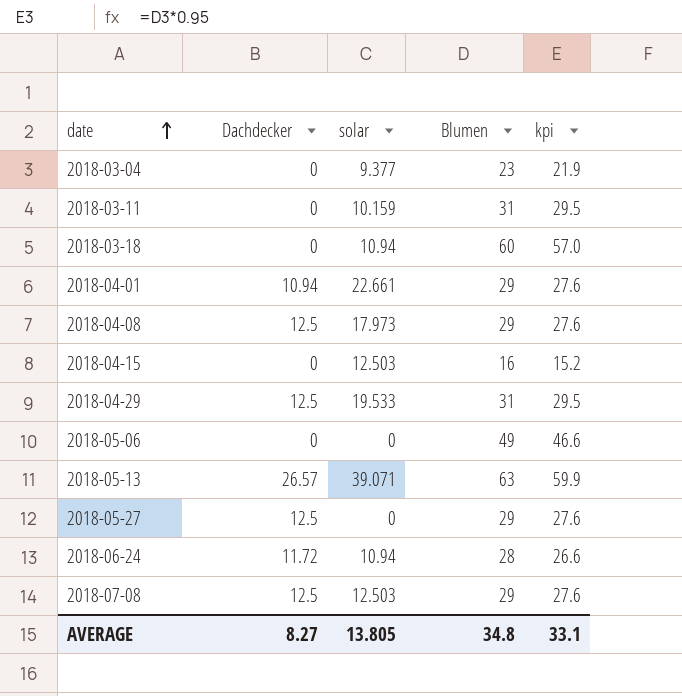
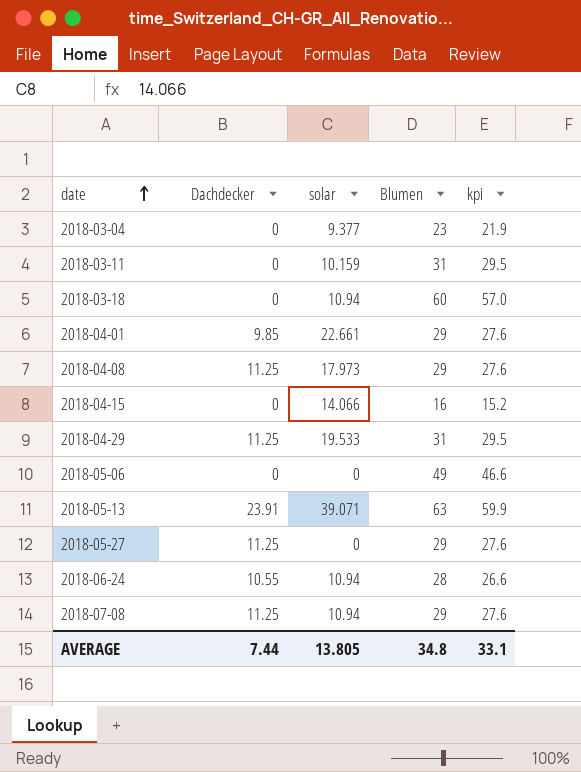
2018-04-01 | Dachdecker: 10.94 -> 9.85
2018-04-08 | Dachdecker: 12.5 -> 11.25
2018-04-15 | solar: 12.503 -> 14.066
2018-04-29 | Dachdecker: 12.5 -> 11.25
2018-05-13 | Dachdecker: 26.57 -> 23.91
2018-05-27 | Dachdecker: 12.5 -> 11.25
2018-06-24 | Dachdecker: 11.72 -> 10.55
2018-07-08 | Dachdecker: 12.5 -> 11.25
2018-07-08 | solar: 12.503 -> 10.94
AVERAGE | Dachdecker: 8.27 -> 7.44

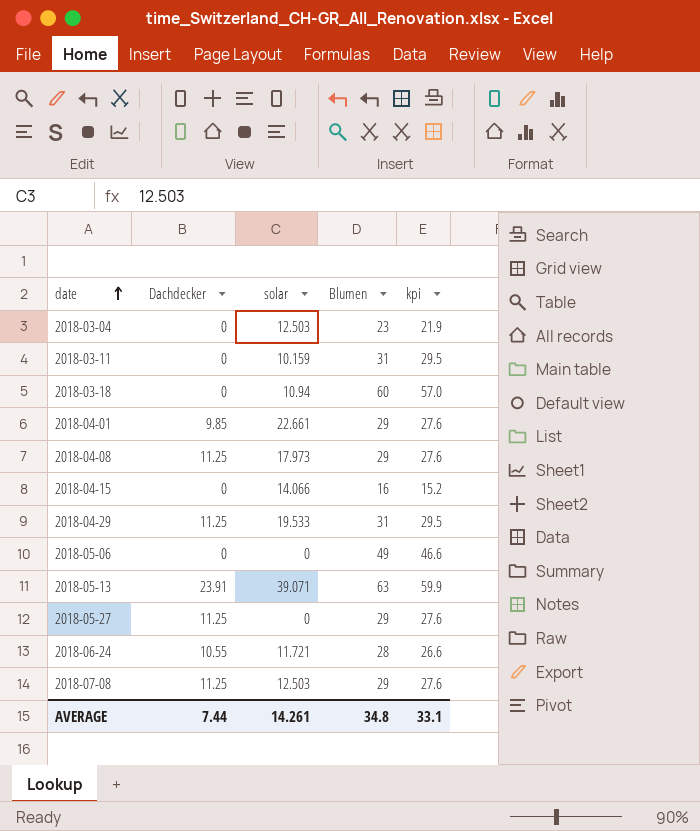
2018-03-04 | solar: 9.377 -> 12.503
2018-06-24 | solar: 10.94 -> 11.721
2018-07-08 | solar: 10.94 -> 12.503
AVERAGE | solar: 13.805 -> 14.261

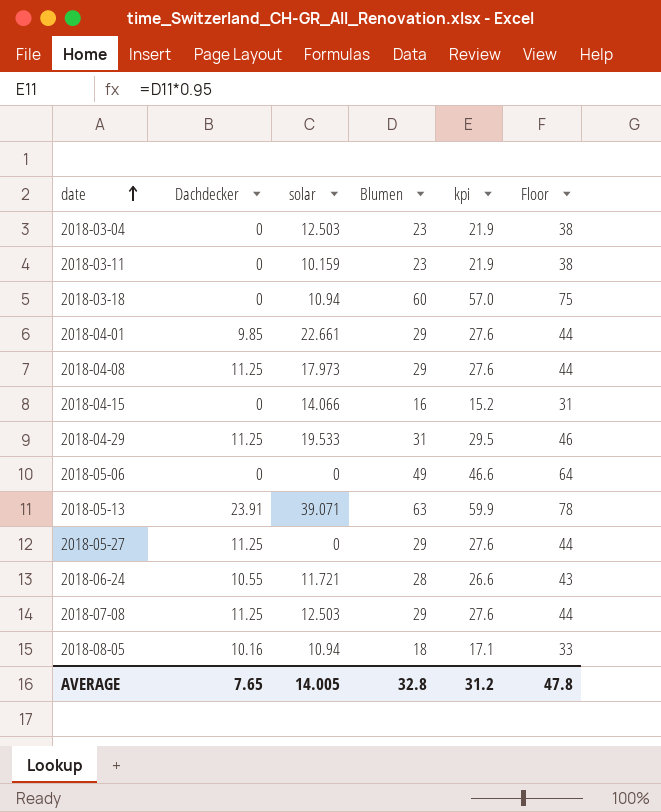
column Floor | formula: none -> [Blumen] + 15
2018-03-11 | Blumen: 31 -> 23
2018-03-11 | kpi: 29.5 -> 21.9
row 2018-08-05: none -> 10.16 | 10.94 | 18 | 17.1 | 33
AVERAGE | Dachdecker: 7.44 -> 7.65
AVERAGE | solar: 14.261 -> 14.005
AVERAGE | Blumen: 34.8 -> 32.8
AVERAGE | kpi: 33.1 -> 31.2

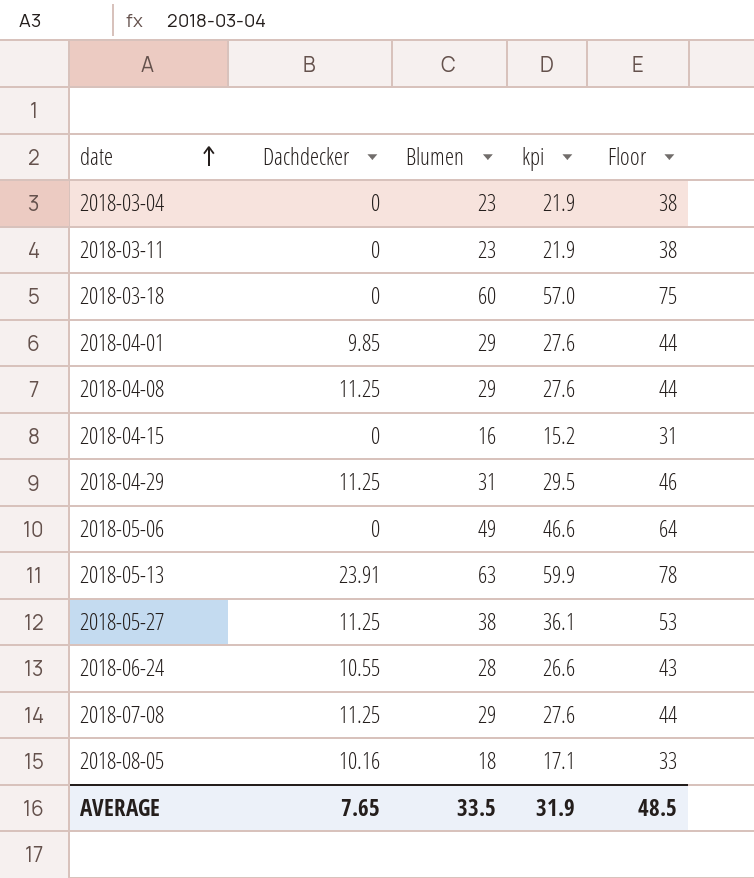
column solar | position: 3 -> none
2018-05-27 | Blumen: 29 -> 38
2018-05-27 | kpi: 27.6 -> 36.1
2018-05-27 | Floor: 44 -> 53
AVERAGE | Blumen: 32.8 -> 33.5
AVERAGE | kpi: 31.2 -> 31.9
AVERAGE | Floor: 47.8 -> 48.5

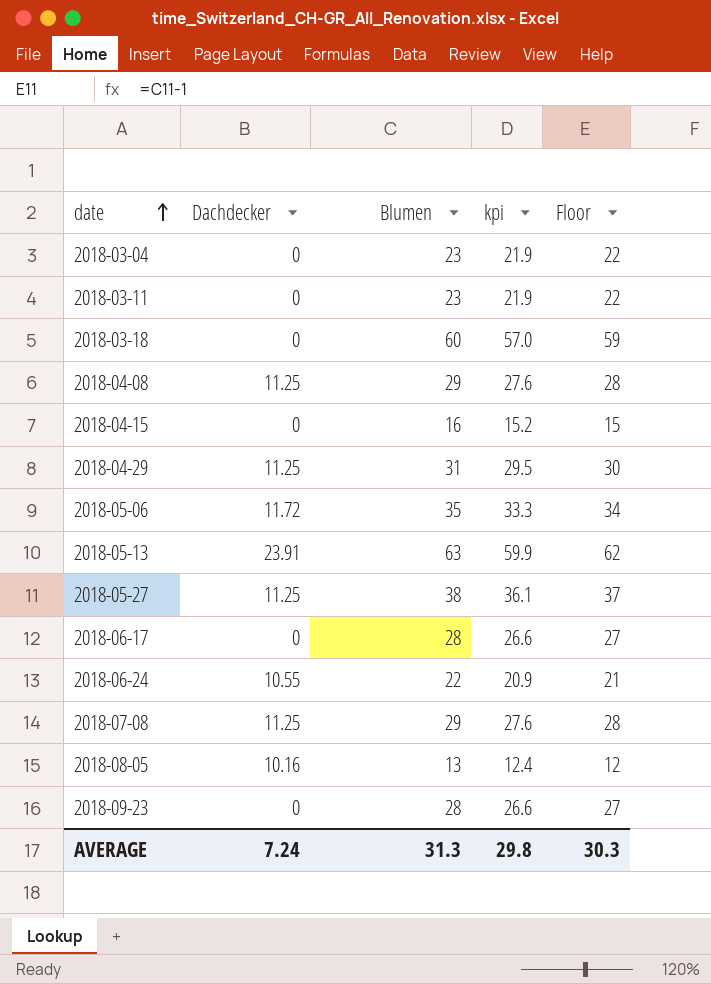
column Floor | formula: [Blumen] + 15 -> [Blumen] - 1
row 2018-04-01: 9.85 | 29 | 27.6 | 44 -> none
2018-05-06 | Dachdecker: 0 -> 11.72
2018-05-06 | Blumen: 49 -> 35
2018-05-06 | kpi: 46.6 -> 33.3
row 2018-06-17: none -> 0 | 28 | 26.6 | 27
2018-06-24 | Blumen: 28 -> 22
2018-06-24 | kpi: 26.6 -> 20.9
2018-08-05 | Blumen: 18 -> 13
2018-08-05 | kpi: 17.1 -> 12.4
row 2018-09-23: none -> 0 | 28 | 26.6 | 27
AVERAGE | Dachdecker: 7.65 -> 7.24
AVERAGE | Blumen: 33.5 -> 31.3
AVERAGE | kpi: 31.9 -> 29.8
AVERAGE | Floor: 48.5 -> 30.3

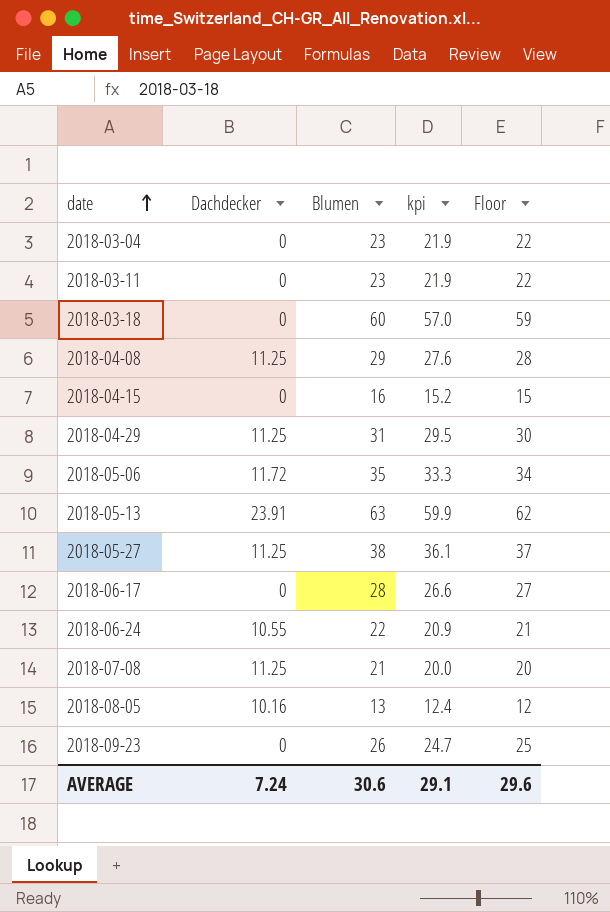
2018-07-08 | Blumen: 29 -> 21
2018-07-08 | kpi: 27.6 -> 20.0
2018-07-08 | Floor: 28 -> 20
2018-09-23 | Blumen: 28 -> 26
2018-09-23 | kpi: 26.6 -> 24.7
2018-09-23 | Floor: 27 -> 25
AVERAGE | Blumen: 31.3 -> 30.6
AVERAGE | kpi: 29.8 -> 29.1
AVERAGE | Floor: 30.3 -> 29.6

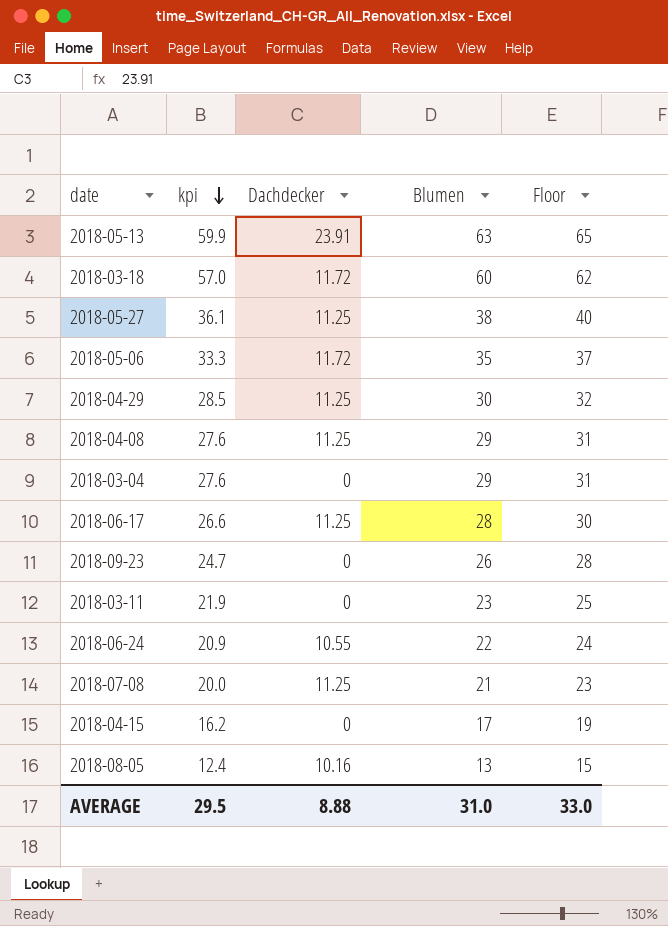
row order: date ascending -> kpi descending
column kpi | position: 4 -> 2
column Floor | formula: [Blumen] - 1 -> [Blumen] + 2
2018-03-18 | Dachdecker: 0 -> 11.72
2018-04-29 | kpi: 29.5 -> 28.5
2018-04-29 | Blumen: 31 -> 30
2018-03-04 | kpi: 21.9 -> 27.6
2018-03-04 | Blumen: 23 -> 29
2018-06-17 | Dachdecker: 0 -> 11.25
2018-04-15 | kpi: 15.2 -> 16.2
2018-04-15 | Blumen: 16 -> 17
AVERAGE | kpi: 29.1 -> 29.5
AVERAGE | Dachdecker: 7.24 -> 8.88
AVERAGE | Blumen: 30.6 -> 31.0
AVERAGE | Floor: 29.6 -> 33.0

